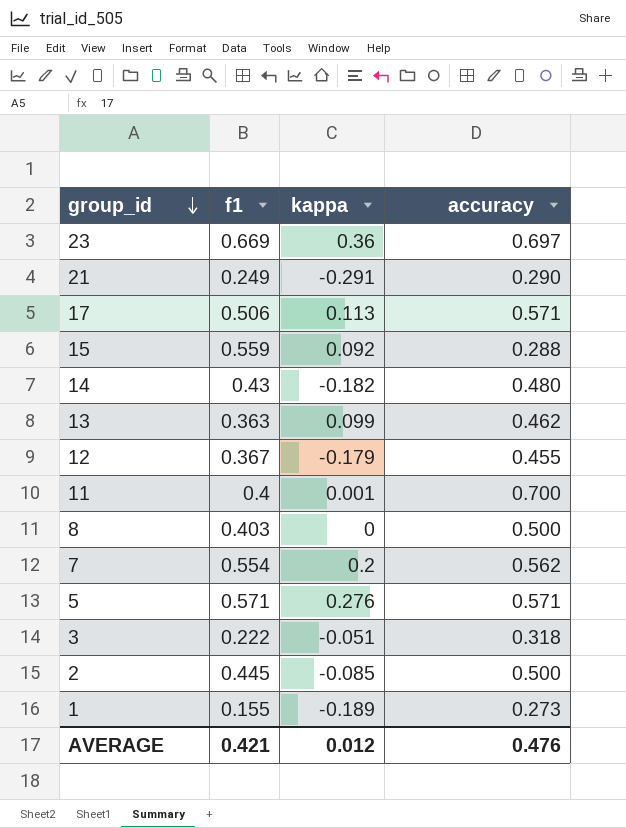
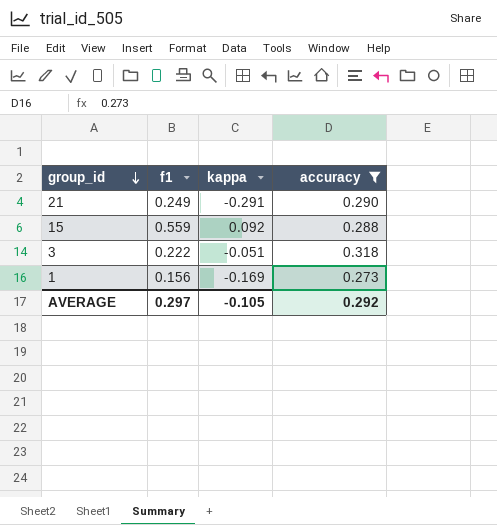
filter: none -> accuracy <= 0.318
1 | f1: 0.155 -> 0.156
1 | kappa: -0.189 -> -0.169
AVERAGE | f1: 0.421 -> 0.297
AVERAGE | kappa: 0.012 -> -0.105
AVERAGE | accuracy: 0.476 -> 0.292

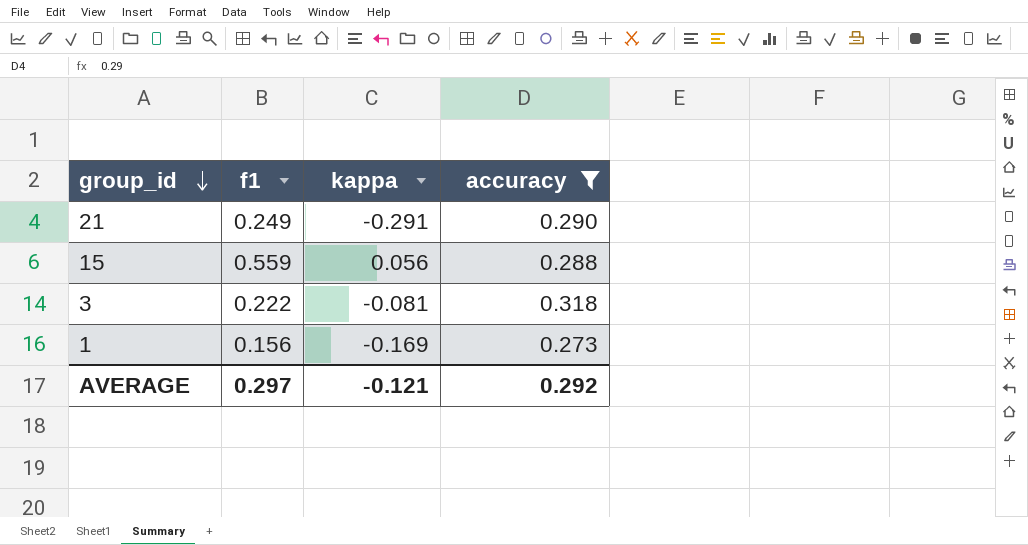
15 | kappa: 0.092 -> 0.056
3 | kappa: -0.051 -> -0.081
AVERAGE | kappa: -0.105 -> -0.121

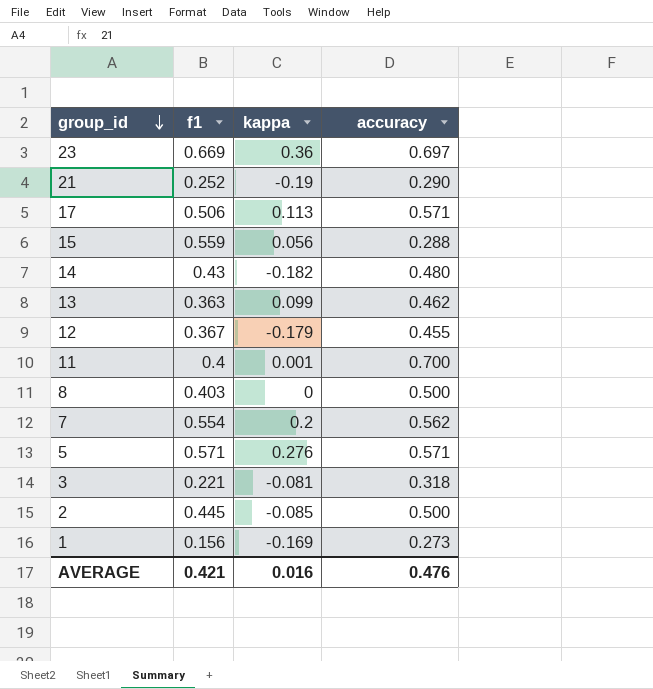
filter: accuracy <= 0.318 -> none
21 | f1: 0.249 -> 0.252
21 | kappa: -0.291 -> -0.19
3 | f1: 0.222 -> 0.221
AVERAGE | f1: 0.297 -> 0.421
AVERAGE | kappa: -0.121 -> 0.016
AVERAGE | accuracy: 0.292 -> 0.476

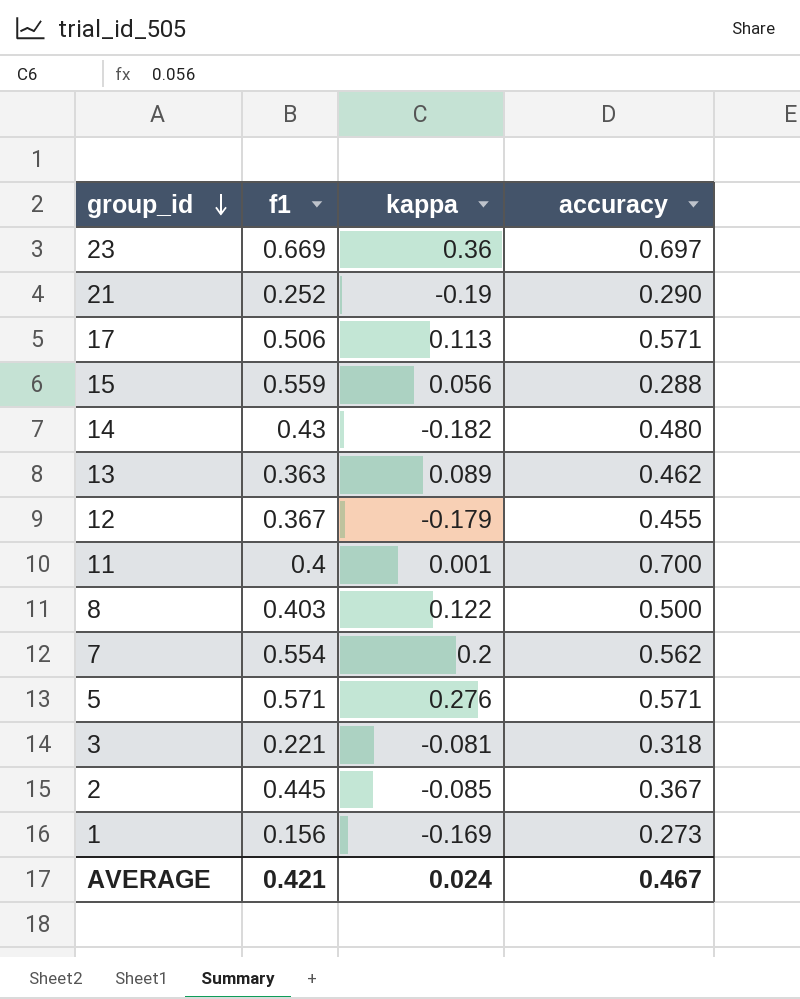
13 | kappa: 0.099 -> 0.089
8 | kappa: 0 -> 0.122
2 | accuracy: 0.500 -> 0.367
AVERAGE | kappa: 0.016 -> 0.024
AVERAGE | accuracy: 0.476 -> 0.467

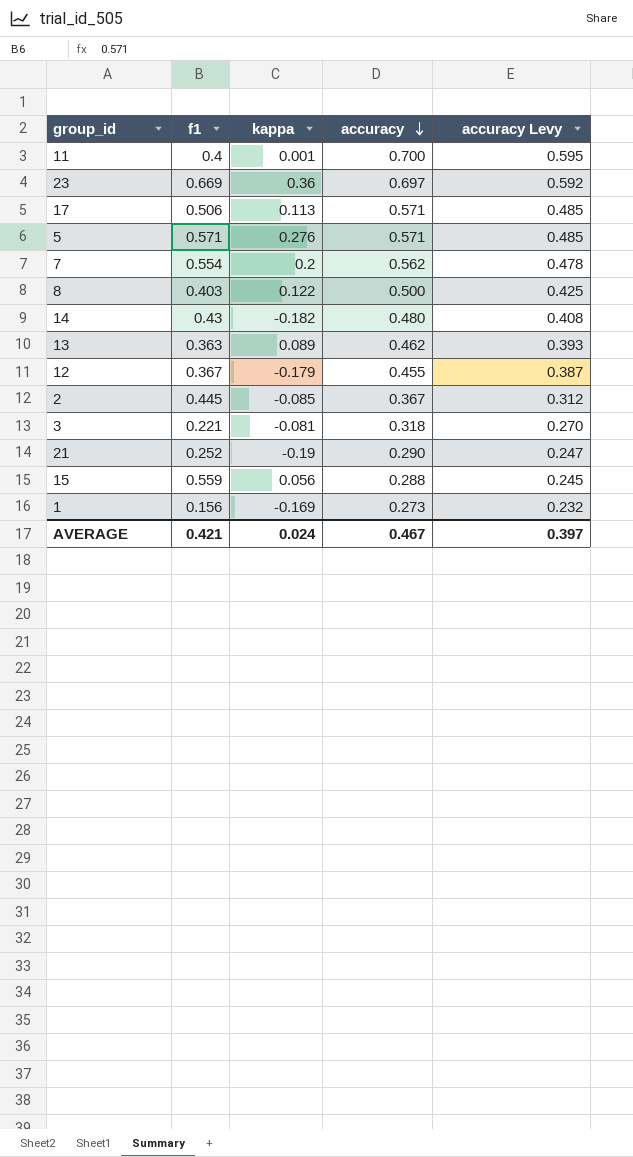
row order: group_id descending -> accuracy descending
column accuracy Levy | formula: none -> [accuracy] * 0.85

